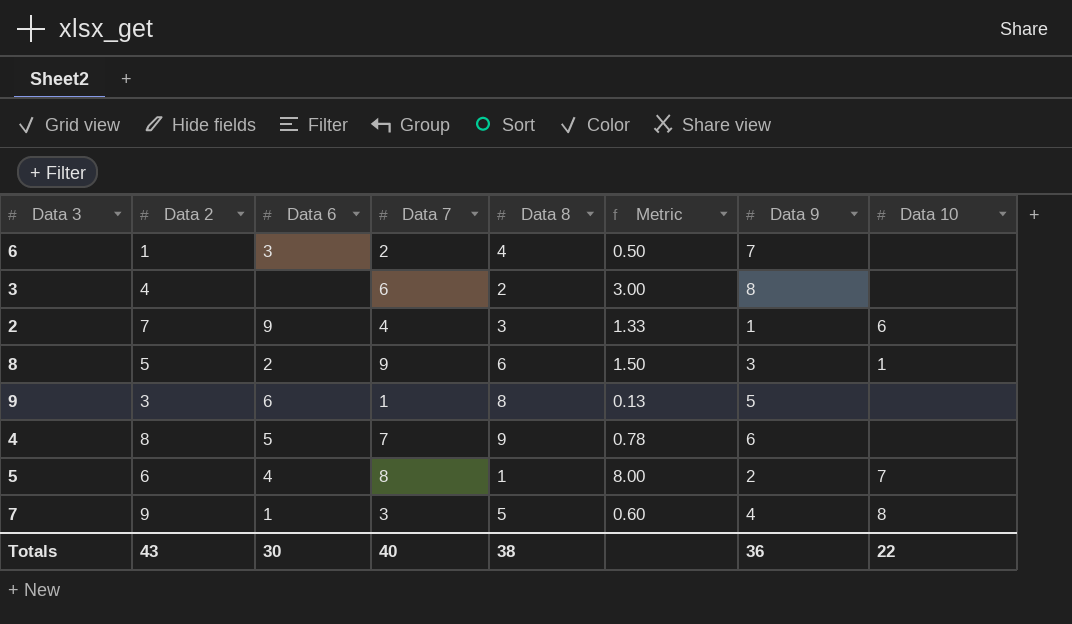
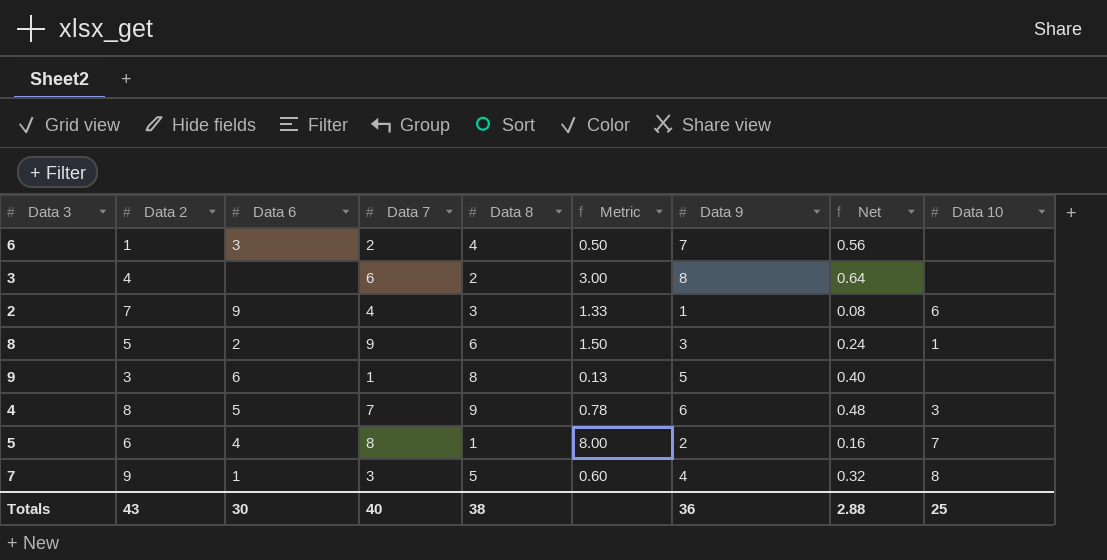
column Net | formula: none -> [Data 9] * 0.08
4 | Data 10: none -> 3
Totals | Data 10: 22 -> 25

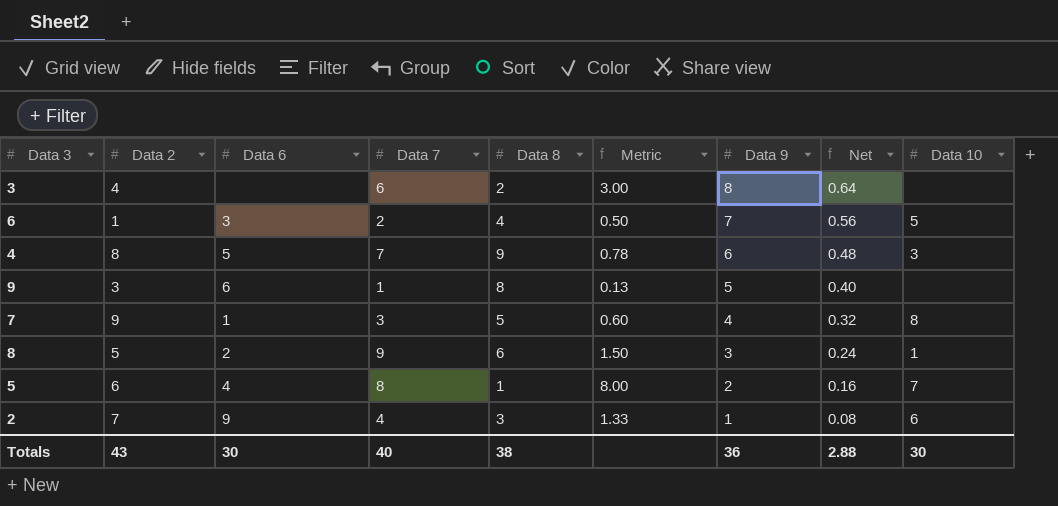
row order: none -> Data 9 descending
6 | Data 10: none -> 5
Totals | Data 10: 25 -> 30

